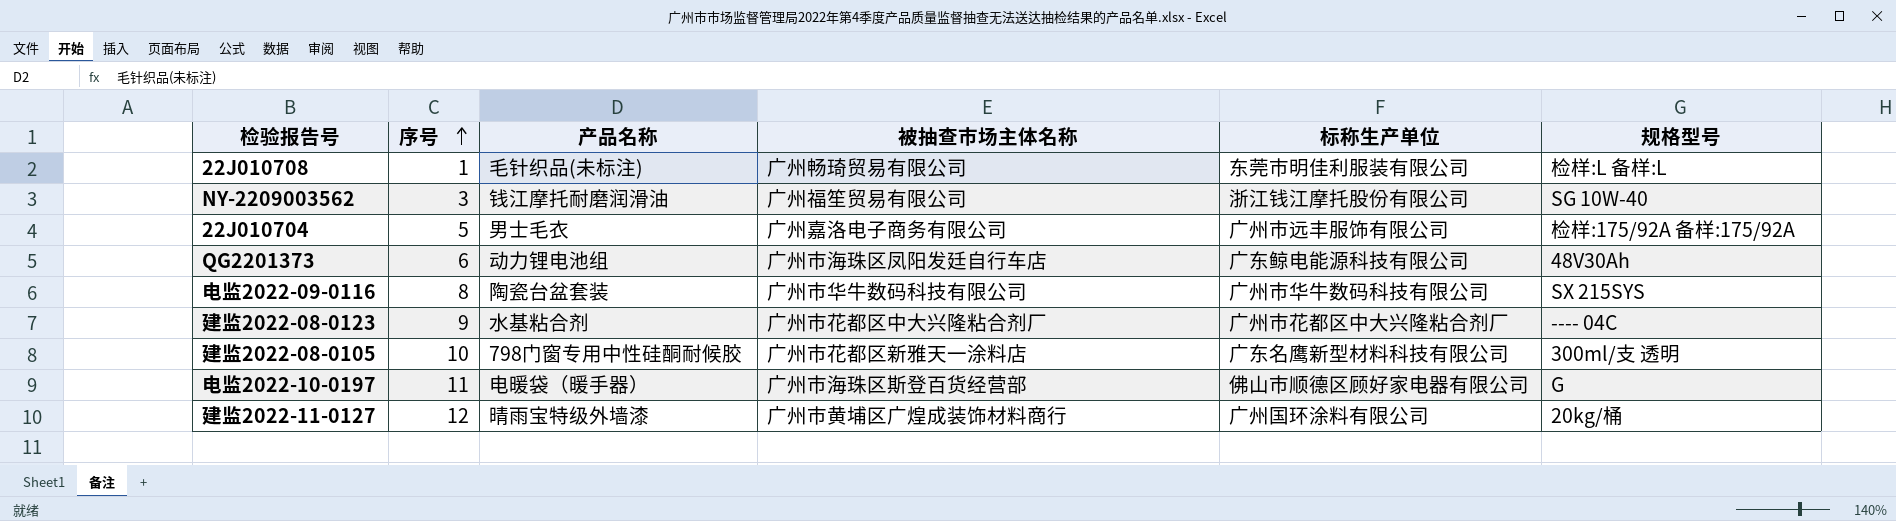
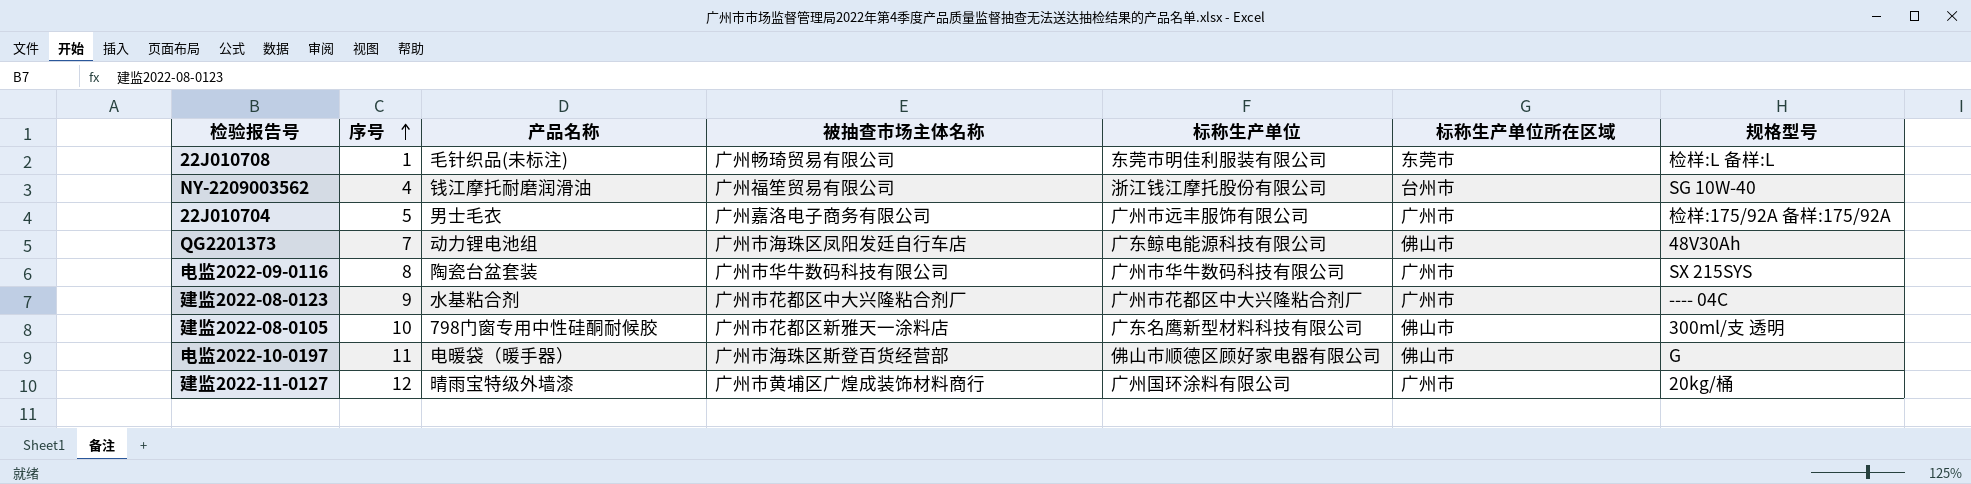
column 标称生产单位所在区域 | position: none -> 6
NY-2209003562 | 序号: 3 -> 4
QG2201373 | 序号: 6 -> 7

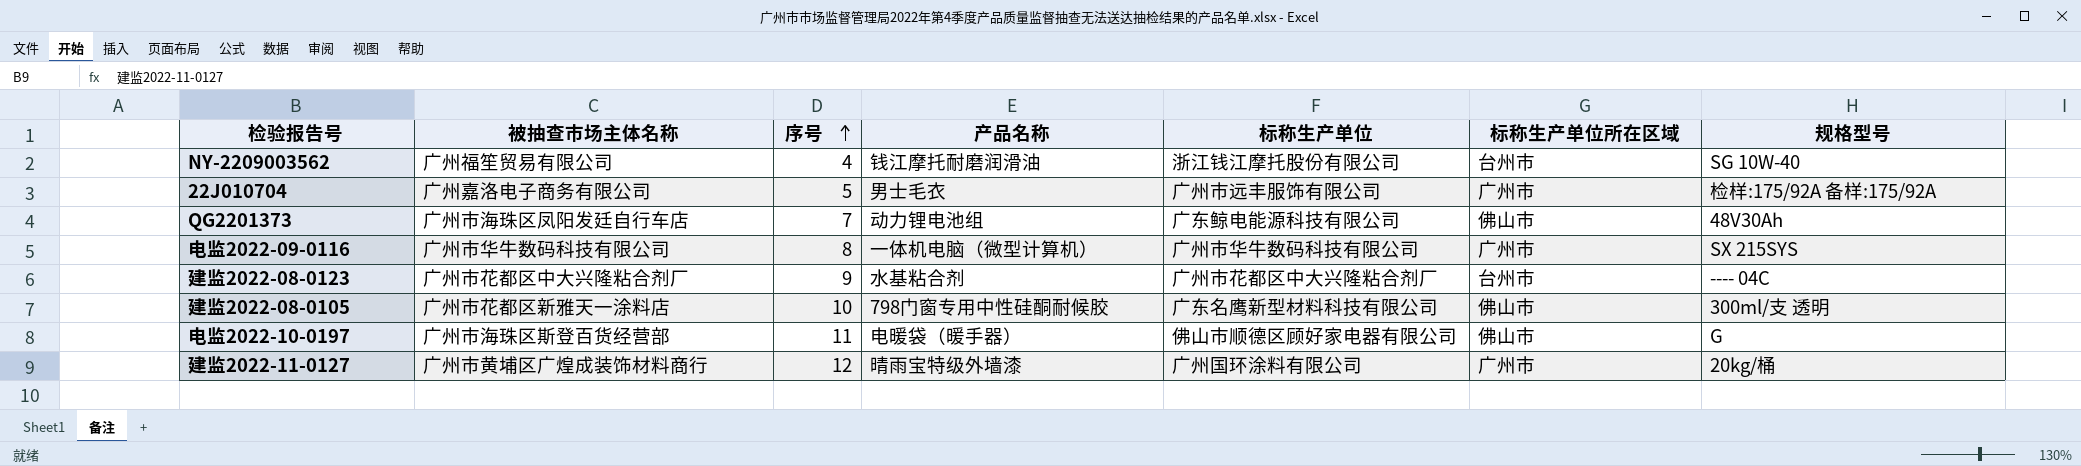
column 被抽查市场主体名称 | position: 4 -> 2
row 22J010708: 1 | 毛针织品(未标注) | 广州畅琦贸易有限公司 | 东莞市明佳利服装有限公司 | 东莞市 | 检样:L 备样:L -> none
电监2022-09-0116 | 产品名称: 陶瓷台盆套装 -> 一体机电脑（微型计算机）
建监2022-08-0123 | 标称生产单位所在区域: 广州市 -> 台州市

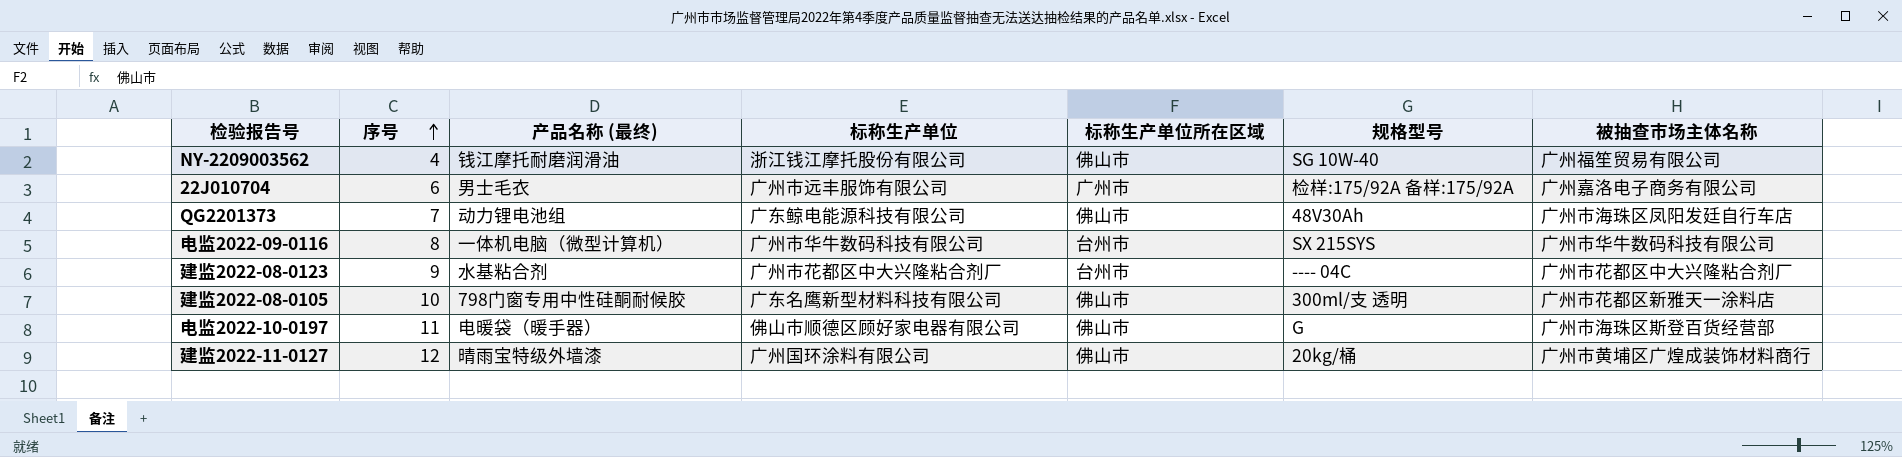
column name: 产品名称 -> 产品名称 (最终)
column 被抽查市场主体名称 | position: 2 -> 7
NY-2209003562 | 标称生产单位所在区域: 台州市 -> 佛山市
22J010704 | 序号: 5 -> 6
电监2022-09-0116 | 标称生产单位所在区域: 广州市 -> 台州市
建监2022-11-0127 | 标称生产单位所在区域: 广州市 -> 佛山市

